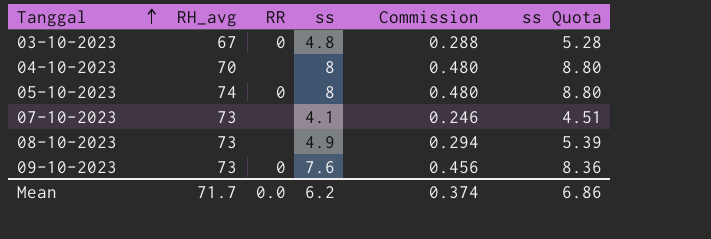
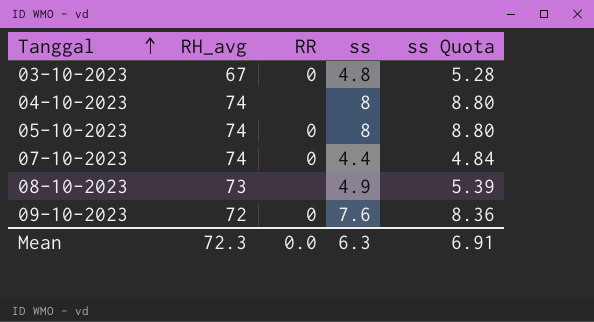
column Commission | formula: [ss] * 0.06 -> none
04-10-2023 | RH_avg: 70 -> 74
07-10-2023 | RH_avg: 73 -> 74
07-10-2023 | RR: none -> 0
07-10-2023 | ss: 4.1 -> 4.4
07-10-2023 | ss Quota: 4.51 -> 4.84
09-10-2023 | RH_avg: 73 -> 72
Mean | RH_avg: 71.7 -> 72.3
Mean | ss: 6.2 -> 6.3
Mean | ss Quota: 6.86 -> 6.91

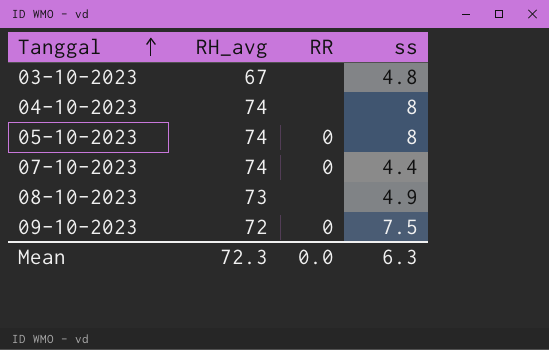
column ss Quota | formula: [ss] * 1.1 -> none
03-10-2023 | RR: 0 -> none
09-10-2023 | ss: 7.6 -> 7.5

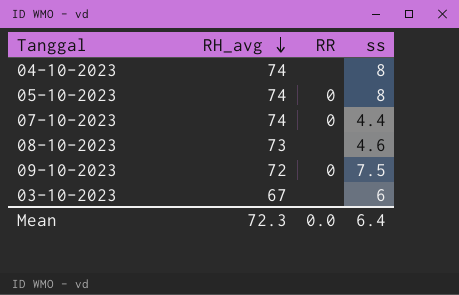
row order: Tanggal ascending -> RH_avg descending
08-10-2023 | ss: 4.9 -> 4.6
03-10-2023 | ss: 4.8 -> 6
Mean | ss: 6.3 -> 6.4

